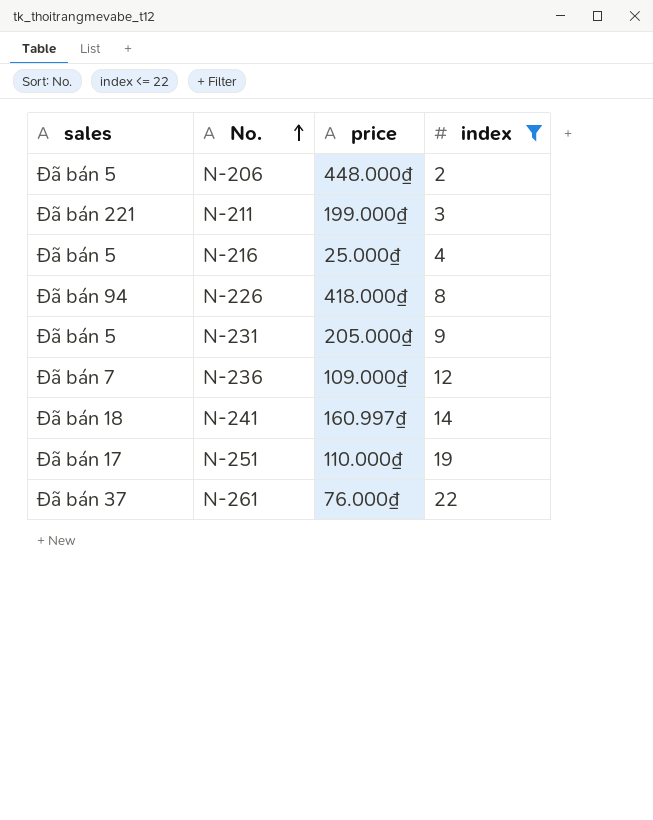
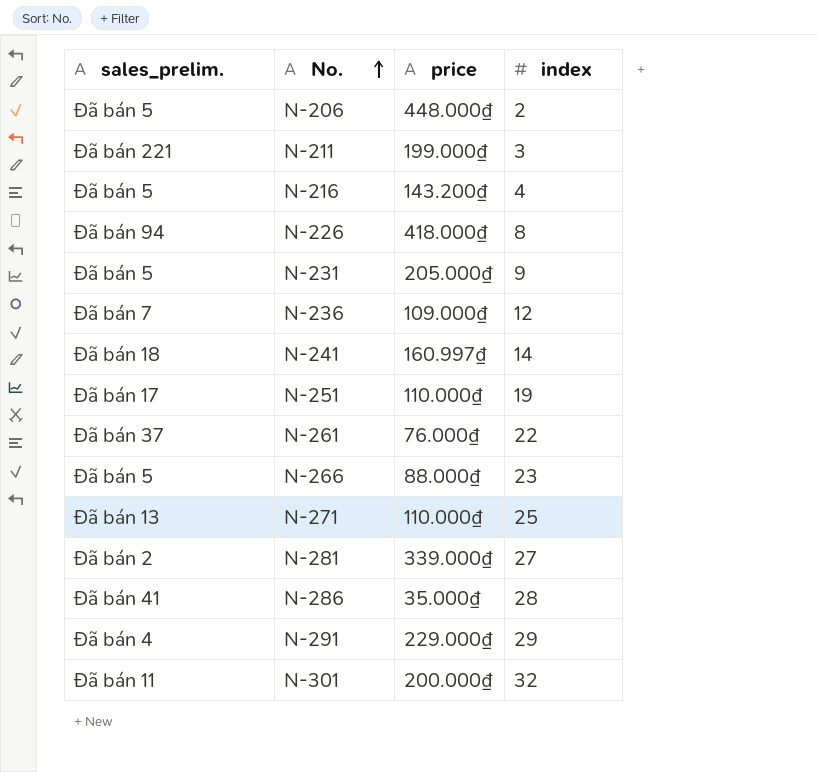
filter: index <= 22 -> none
column name: sales -> sales_prelim.
N-216 | price: 25.000₫ -> 143.200₫

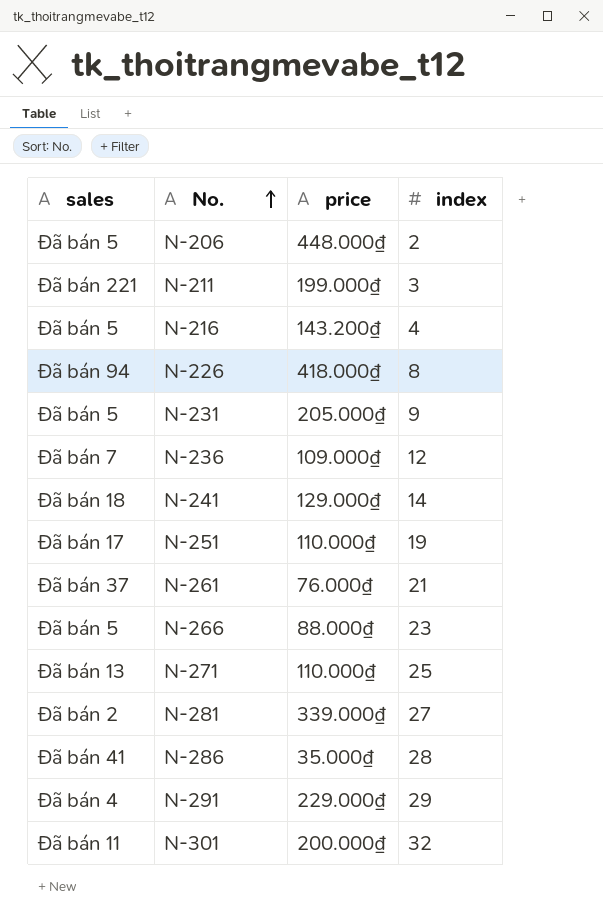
column name: sales_prelim. -> sales
N-241 | price: 160.997₫ -> 129.000₫
N-261 | index: 22 -> 21

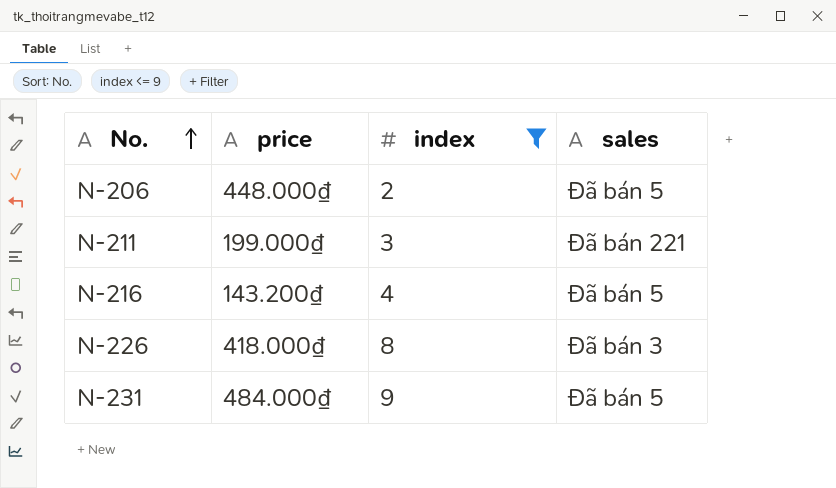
filter: none -> index <= 9
column sales | position: 1 -> 4
N-226 | sales: Đã bán 94 -> Đã bán 3
N-231 | price: 205.000₫ -> 484.000₫

